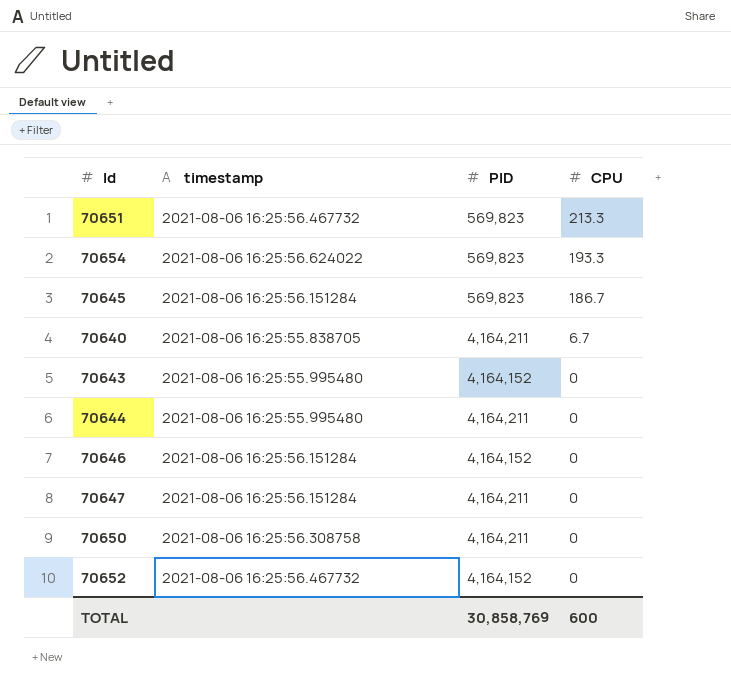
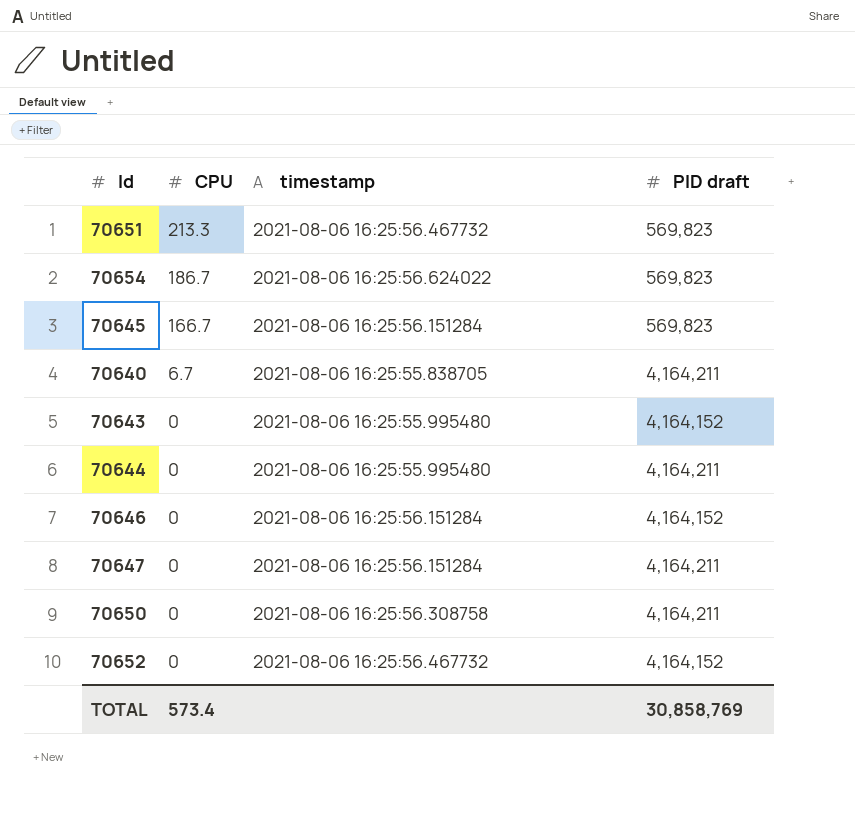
column CPU | position: 4 -> 2
column name: PID -> PID draft
70654 | CPU: 193.3 -> 186.7
70645 | CPU: 186.7 -> 166.7
TOTAL | CPU: 600 -> 573.4

